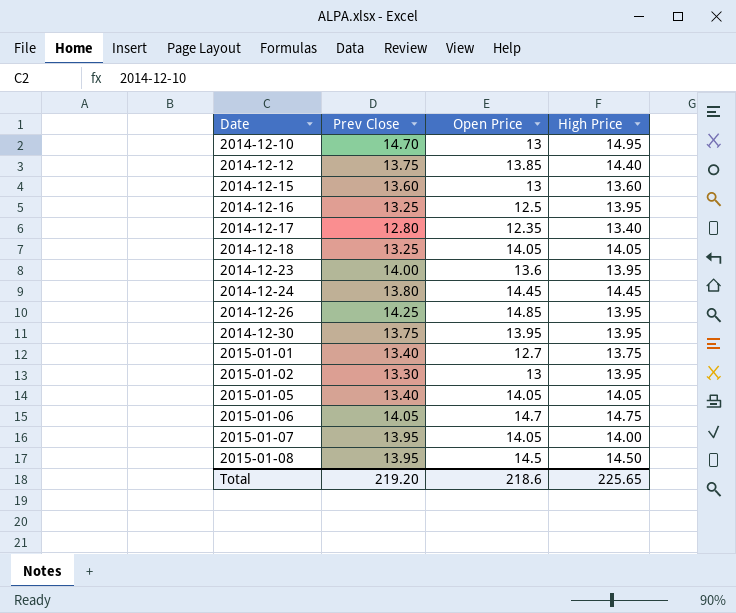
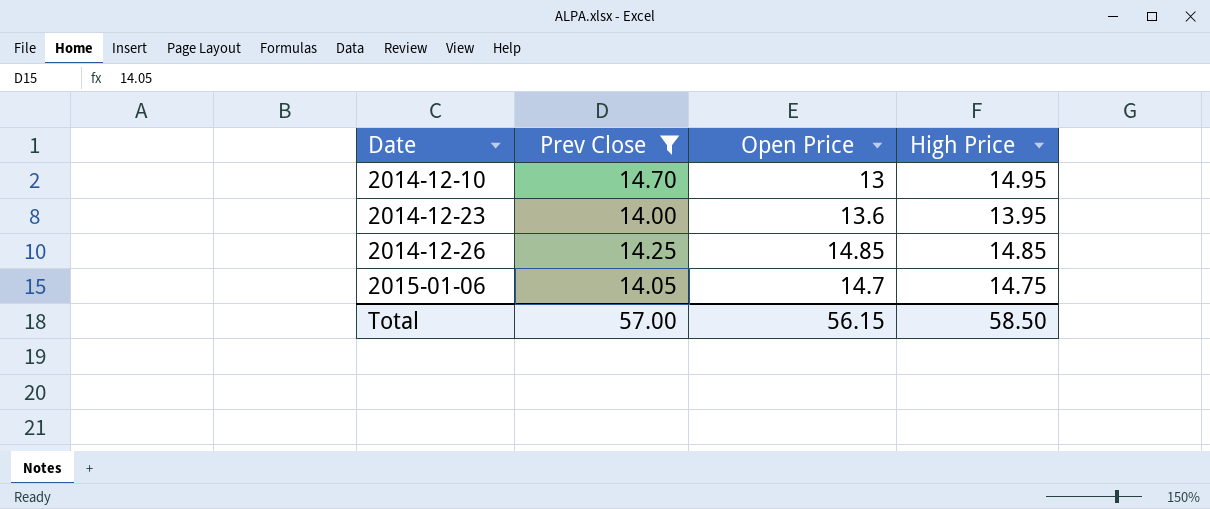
filter: none -> Prev Close >= 14.00
2014-12-26 | High Price: 13.95 -> 14.85
Total | Prev Close: 219.20 -> 57.00
Total | Open Price: 218.6 -> 56.15
Total | High Price: 225.65 -> 58.50

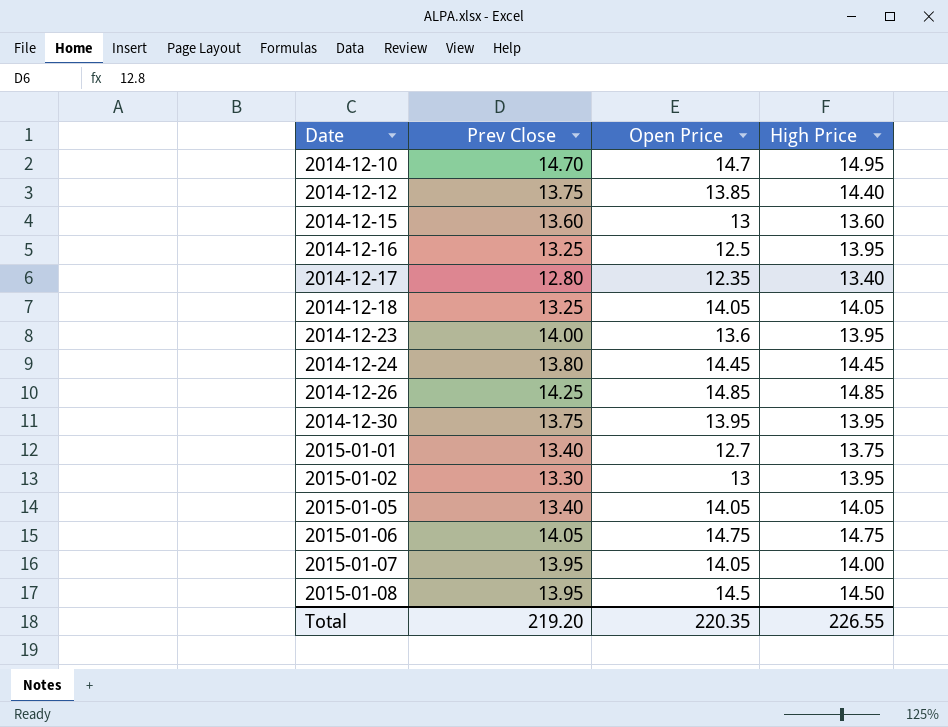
filter: Prev Close >= 14.00 -> none
2014-12-10 | Open Price: 13 -> 14.7
2015-01-06 | Open Price: 14.7 -> 14.75
Total | Prev Close: 57.00 -> 219.20
Total | Open Price: 56.15 -> 220.35
Total | High Price: 58.50 -> 226.55

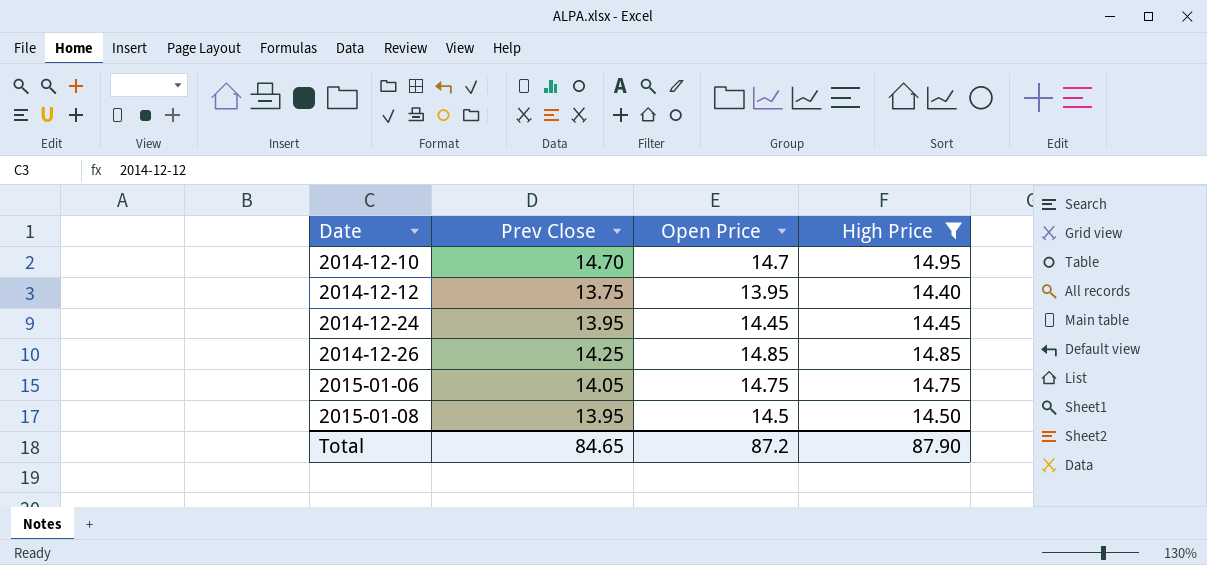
filter: none -> High Price >= 14.40
2014-12-12 | Open Price: 13.85 -> 13.95
2014-12-24 | Prev Close: 13.80 -> 13.95
Total | Prev Close: 219.20 -> 84.65
Total | Open Price: 220.35 -> 87.2
Total | High Price: 226.55 -> 87.90

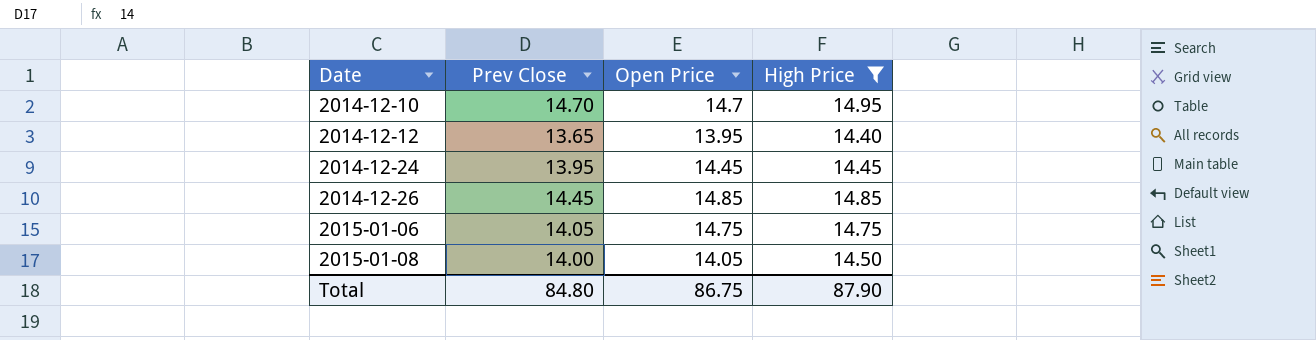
2014-12-12 | Prev Close: 13.75 -> 13.65
2014-12-26 | Prev Close: 14.25 -> 14.45
2015-01-08 | Prev Close: 13.95 -> 14.00
2015-01-08 | Open Price: 14.5 -> 14.05
Total | Prev Close: 84.65 -> 84.80
Total | Open Price: 87.2 -> 86.75

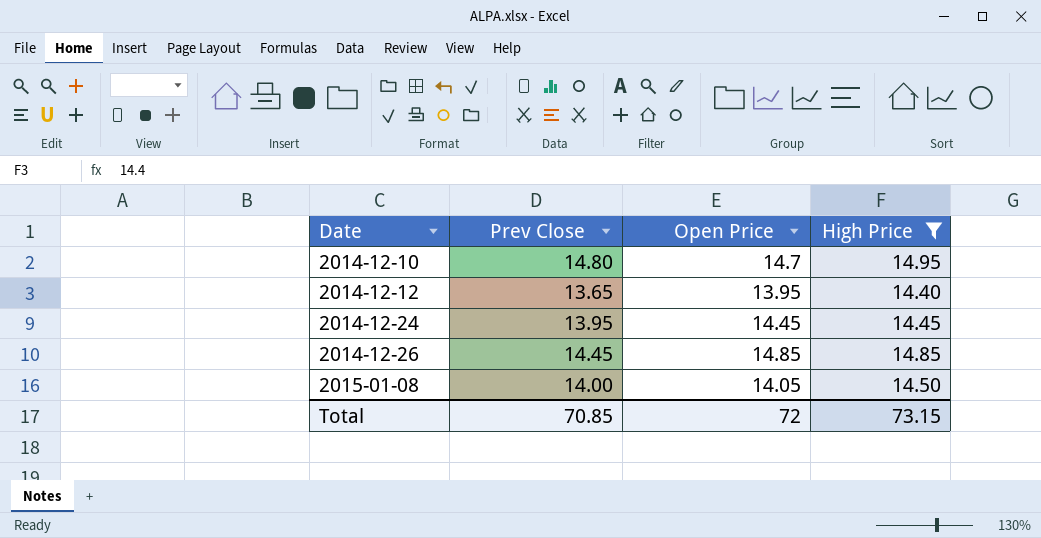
row 2015-01-06: 14.05 | 14.75 | 14.75 -> none
2014-12-10 | Prev Close: 14.70 -> 14.80
Total | Prev Close: 84.80 -> 70.85
Total | Open Price: 86.75 -> 72
Total | High Price: 87.90 -> 73.15

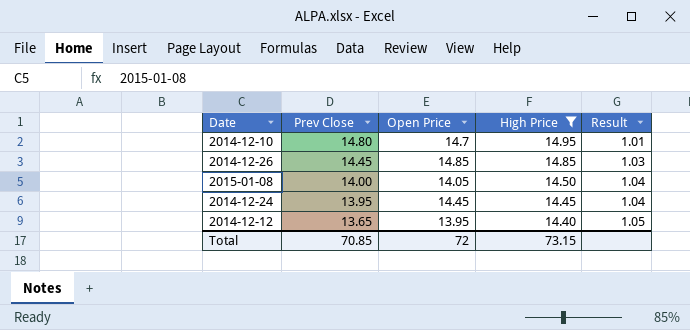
row order: Date ascending -> Prev Close descending
column Result | formula: none -> [High Price] / [Prev Close]

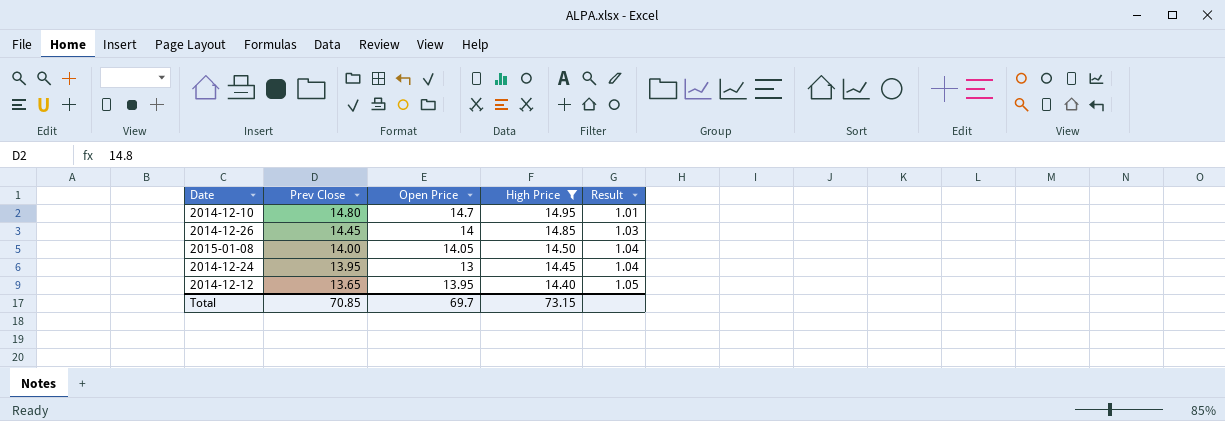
2014-12-26 | Open Price: 14.85 -> 14
2014-12-24 | Open Price: 14.45 -> 13
Total | Open Price: 72 -> 69.7

